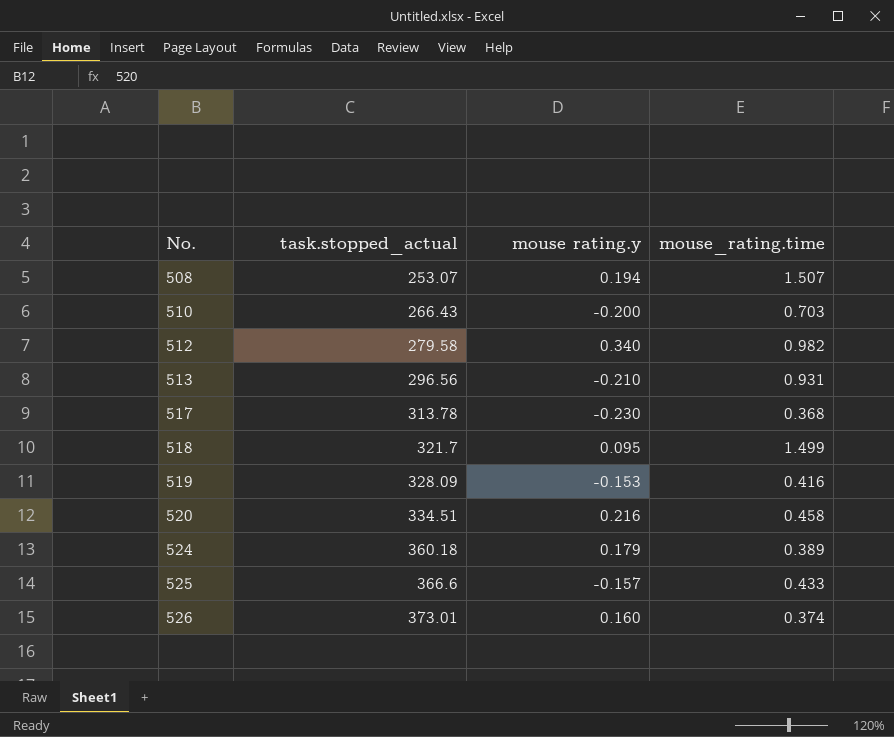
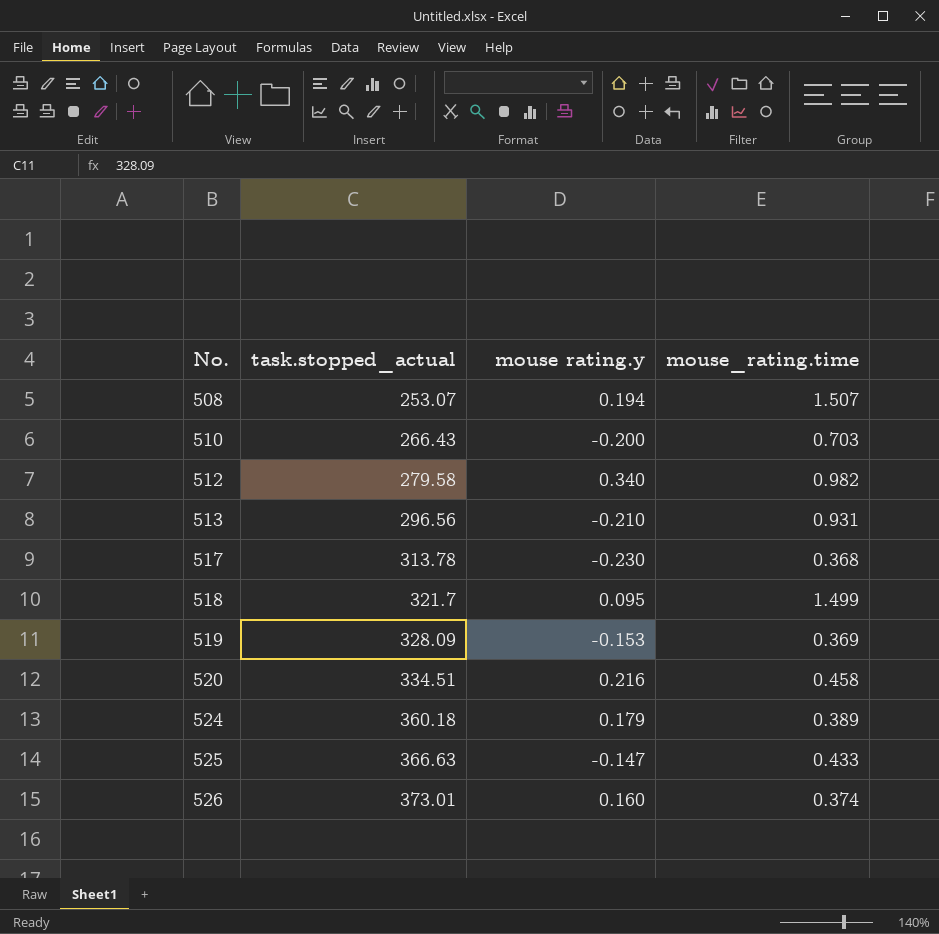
519 | mouse_rating.time: 0.416 -> 0.369
525 | task.stopped_actual: 366.6 -> 366.63
525 | mouse rating.y: -0.157 -> -0.147

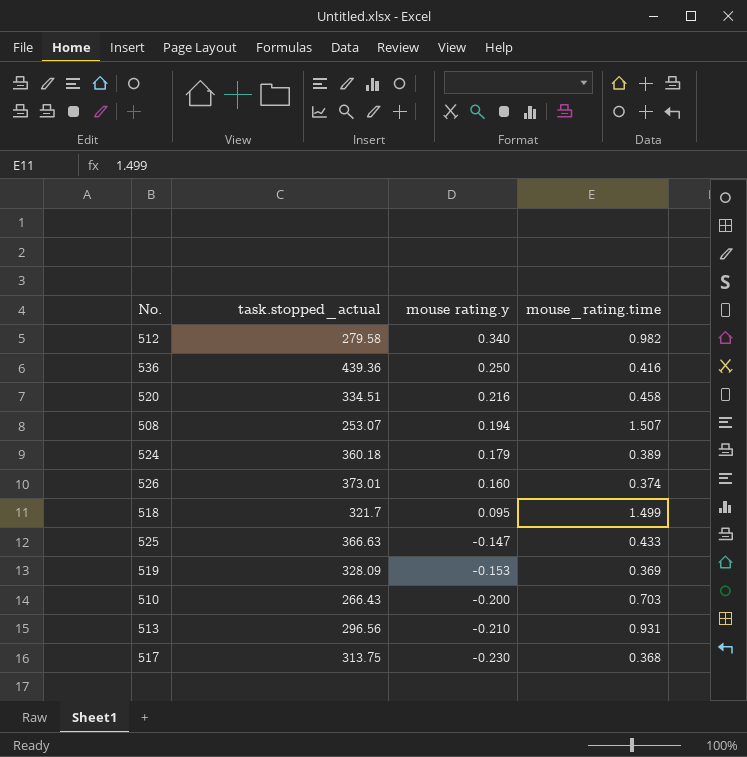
row order: No. ascending -> mouse rating.y descending
row 536: none -> 439.36 | 0.250 | 0.416
517 | task.stopped_actual: 313.78 -> 313.75

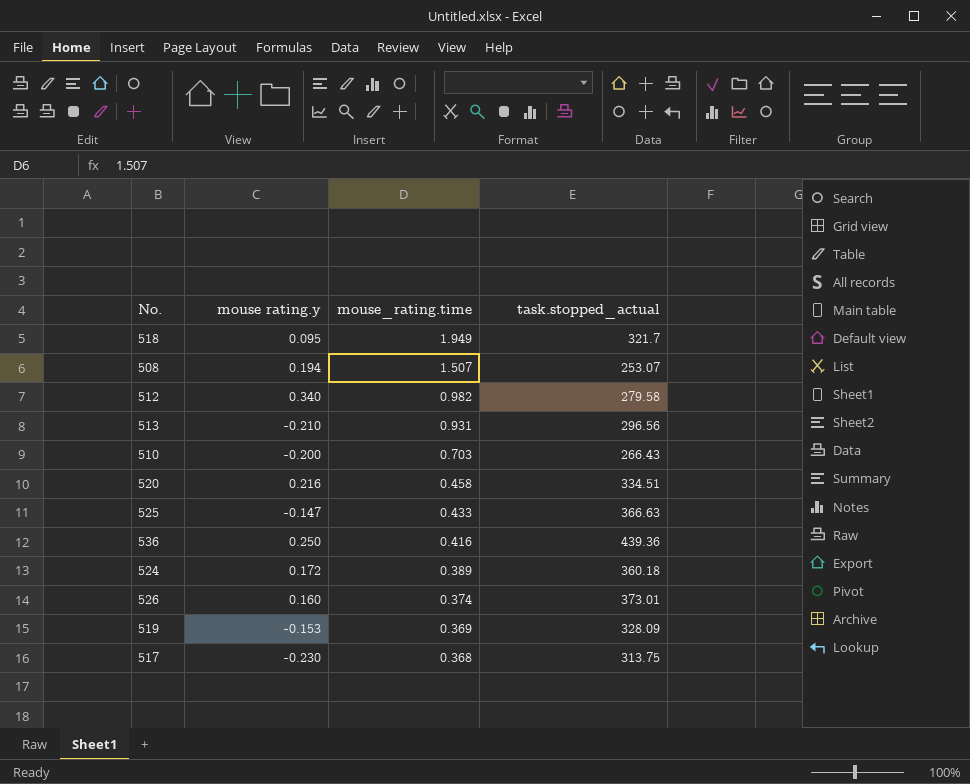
row order: mouse rating.y descending -> mouse_rating.time descending
column task.stopped_actual | position: 2 -> 4
518 | mouse_rating.time: 1.499 -> 1.949
524 | mouse rating.y: 0.179 -> 0.172

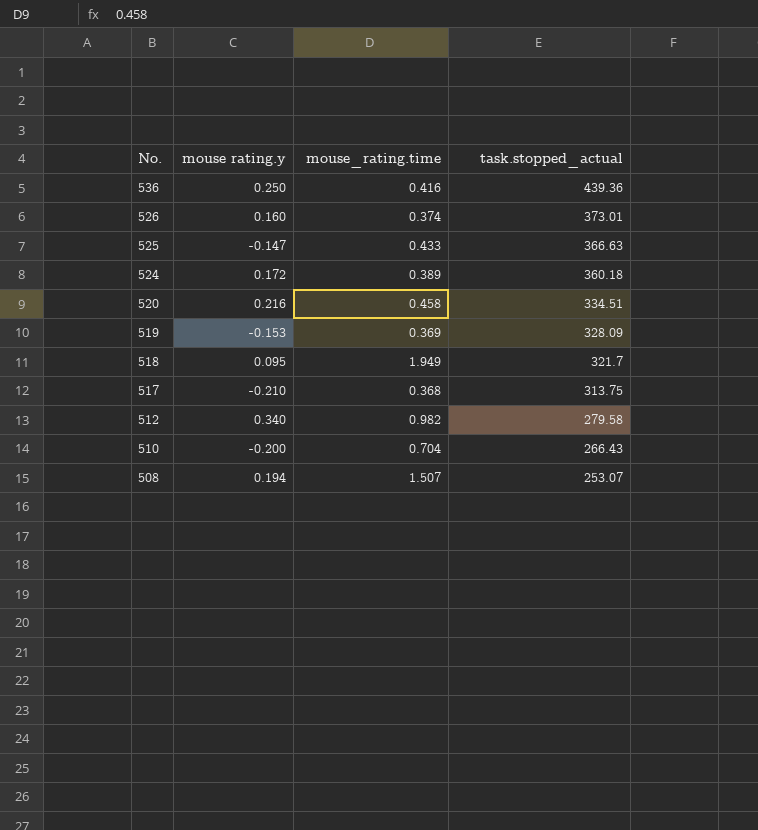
row order: mouse_rating.time descending -> No. descending
row 513: -0.210 | 0.931 | 296.56 -> none
517 | mouse rating.y: -0.230 -> -0.210
510 | mouse_rating.time: 0.703 -> 0.704

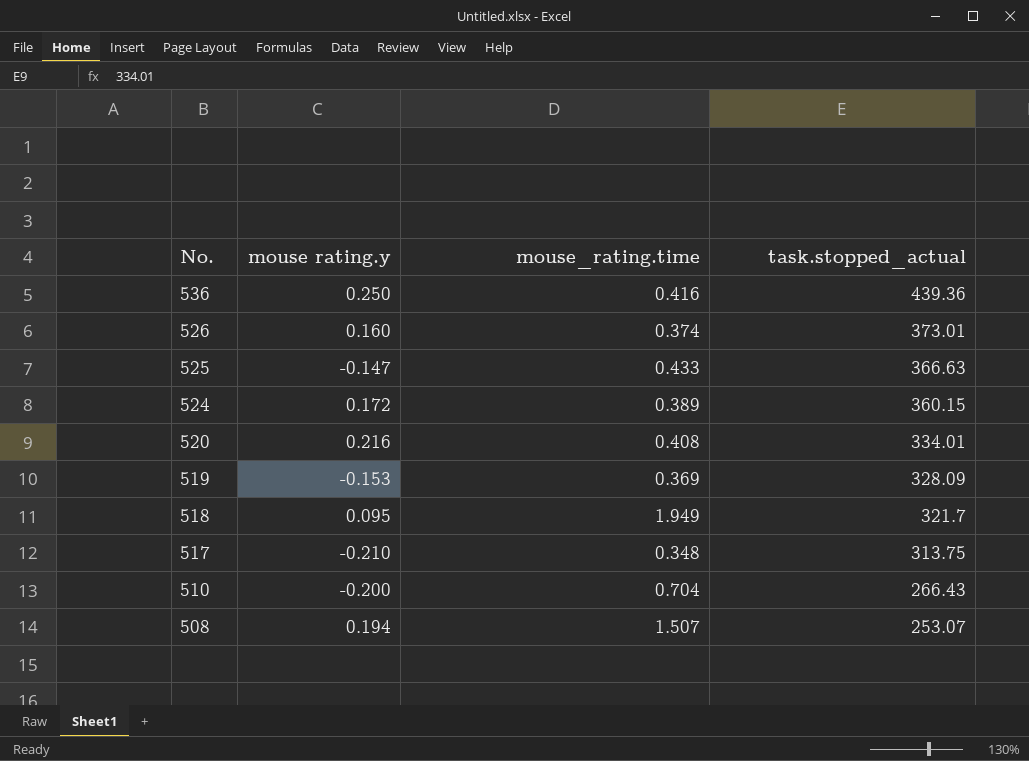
row 512: 0.340 | 0.982 | 279.58 -> none
524 | task.stopped_actual: 360.18 -> 360.15
520 | mouse_rating.time: 0.458 -> 0.408
520 | task.stopped_actual: 334.51 -> 334.01
517 | mouse_rating.time: 0.368 -> 0.348

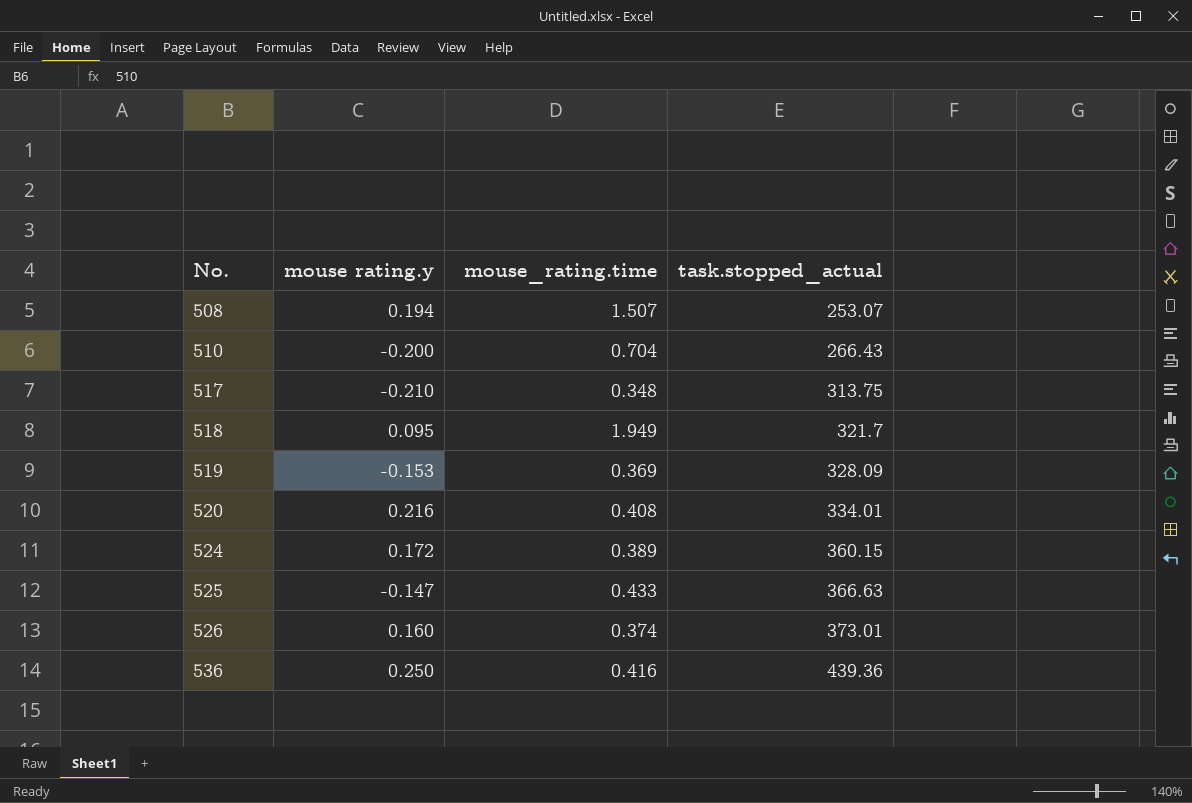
row order: No. descending -> No. ascending

